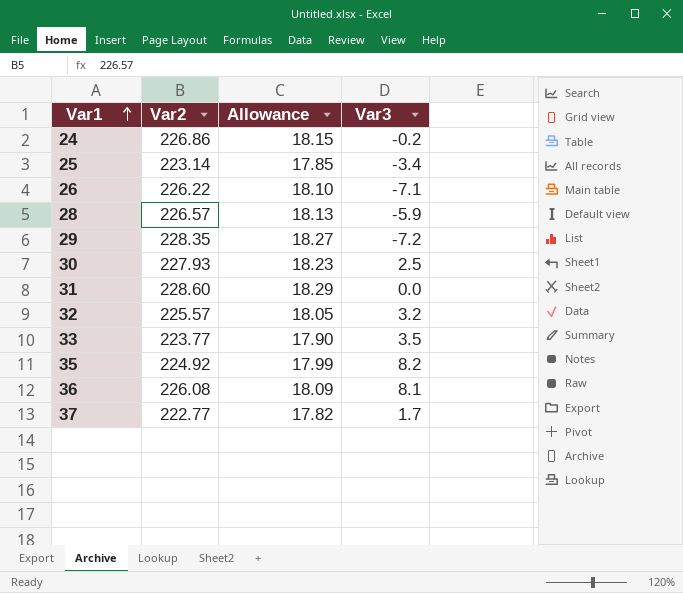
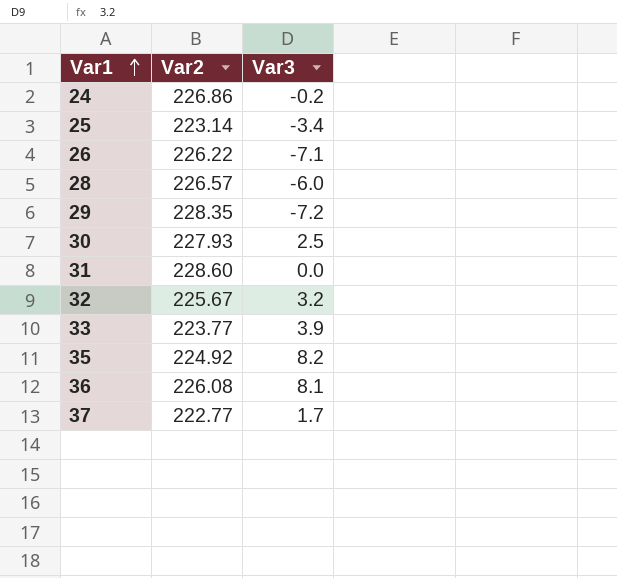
column Allowance | formula: [Var2] * 0.08 -> none
28 | Var3: -5.9 -> -6.0
32 | Var2: 225.57 -> 225.67
33 | Var3: 3.5 -> 3.9

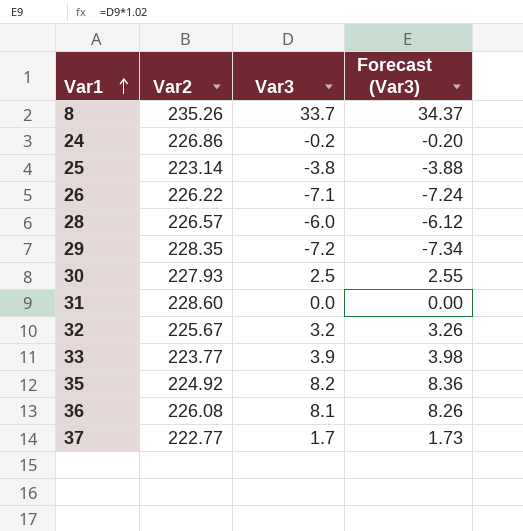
column Forecast (Var3) | formula: none -> [Var3] * 1.02
row 8: none -> 235.26 | 33.7 | 34.37
25 | Var3: -3.4 -> -3.8

